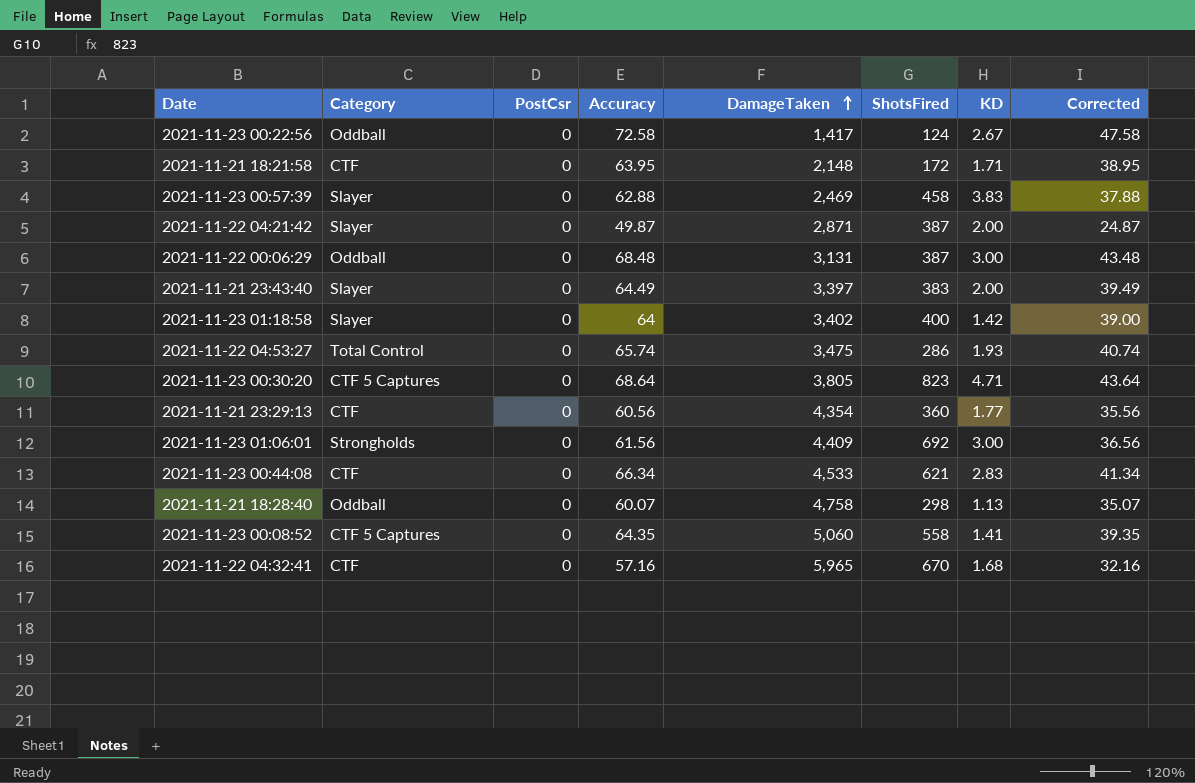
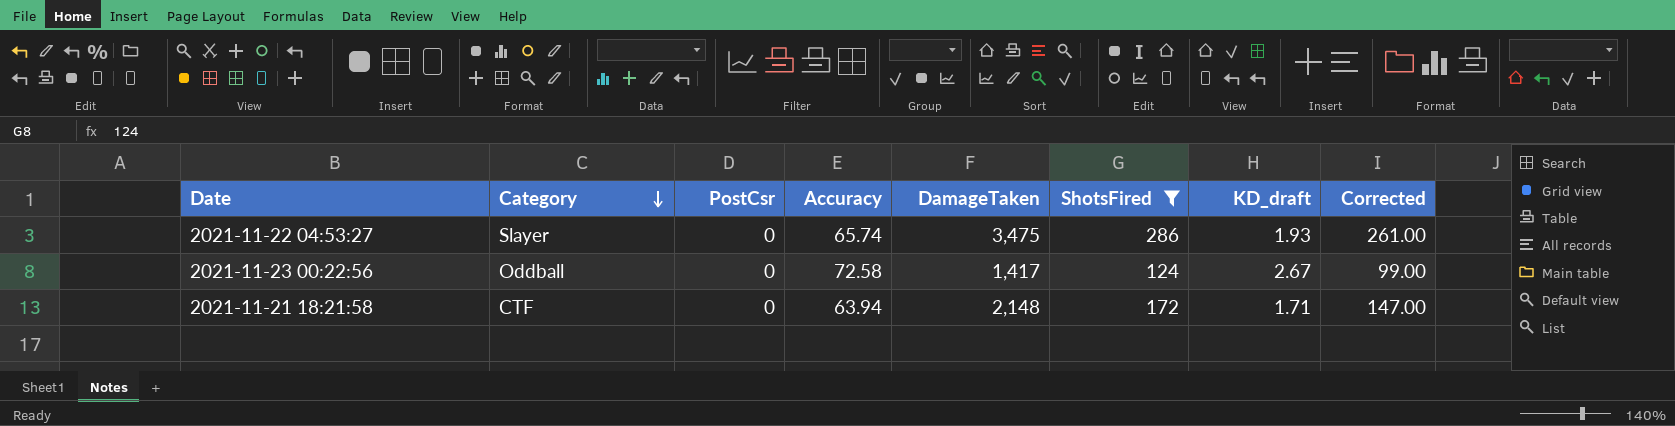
filter: none -> ShotsFired <= 286
row order: DamageTaken ascending -> Category descending
column name: KD -> KD_draft
column Corrected | formula: [Accuracy] - 25 -> [ShotsFired] - 25
2021-11-22 04:53:27 | Category: Total Control -> Slayer
2021-11-21 18:21:58 | Accuracy: 63.95 -> 63.94

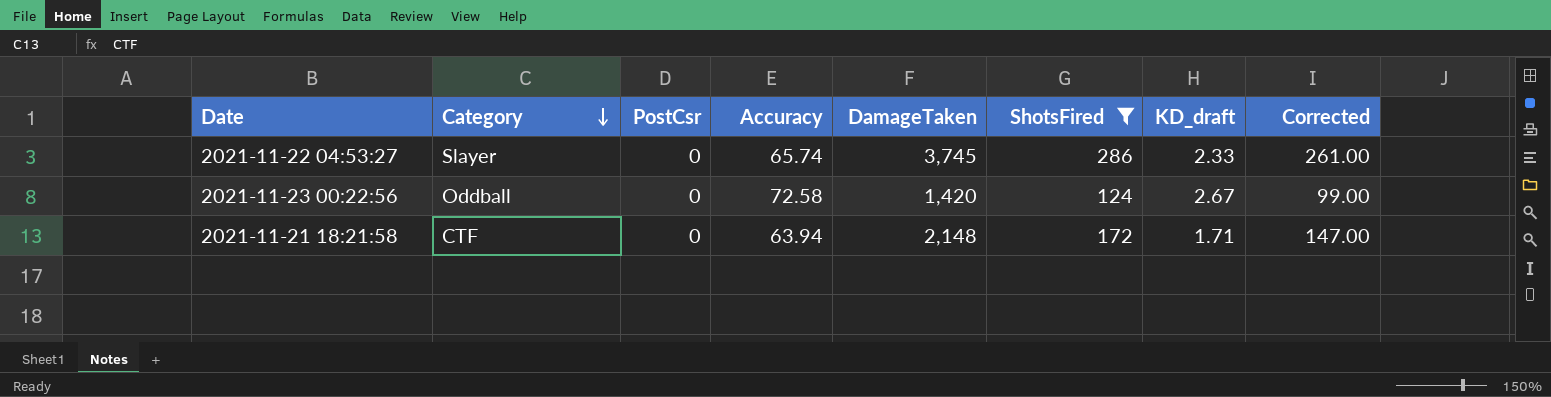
2021-11-22 04:53:27 | DamageTaken: 3,475 -> 3,745
2021-11-22 04:53:27 | KD_draft: 1.93 -> 2.33
2021-11-23 00:22:56 | DamageTaken: 1,417 -> 1,420

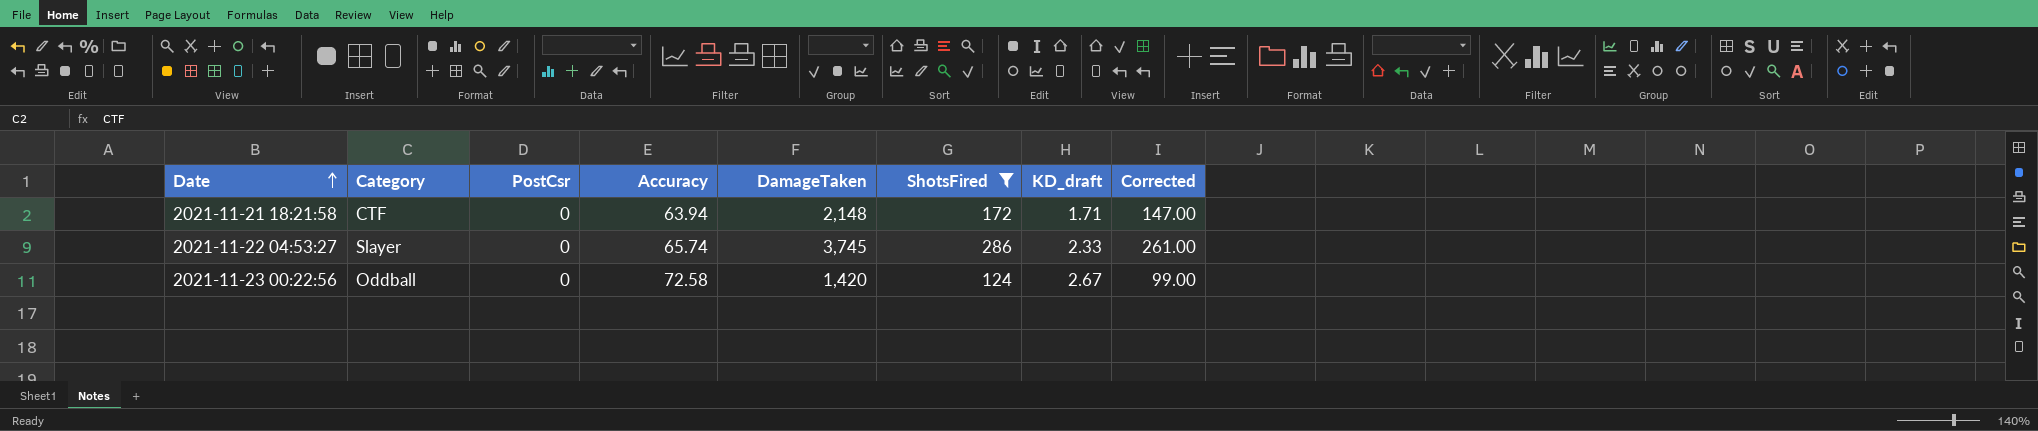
row order: Category descending -> Date ascending

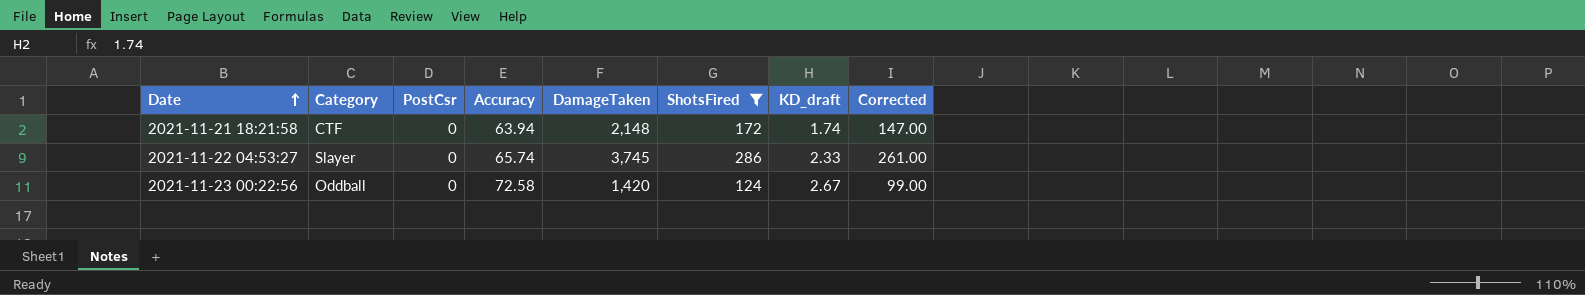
2021-11-21 18:21:58 | KD_draft: 1.71 -> 1.74

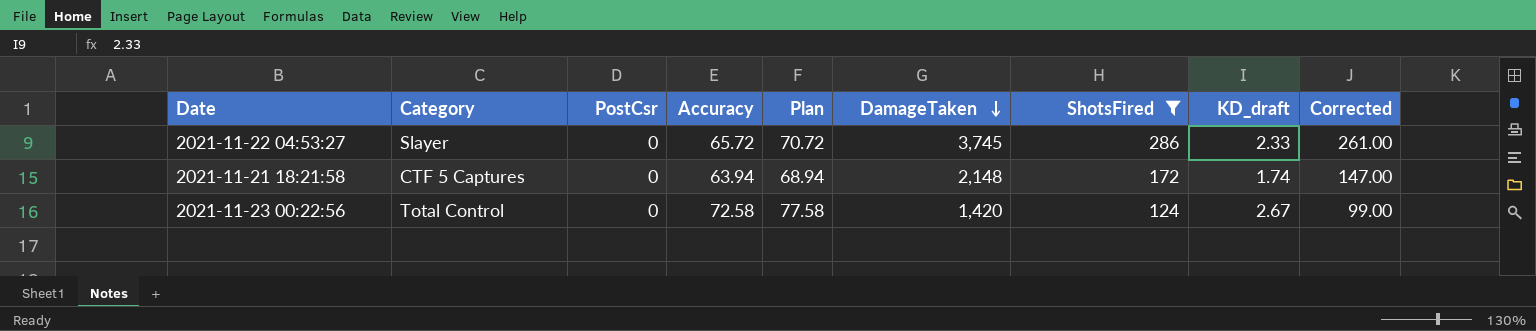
row order: Date ascending -> DamageTaken descending
column Plan | formula: none -> [Accuracy] + 5
2021-11-22 04:53:27 | Accuracy: 65.74 -> 65.72
2021-11-21 18:21:58 | Category: CTF -> CTF 5 Captures
2021-11-23 00:22:56 | Category: Oddball -> Total Control

